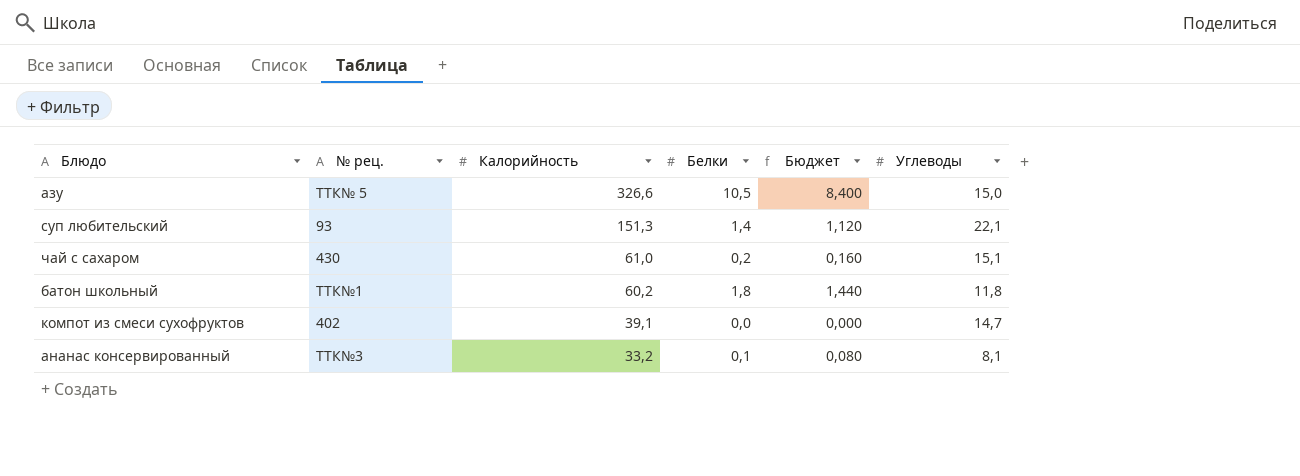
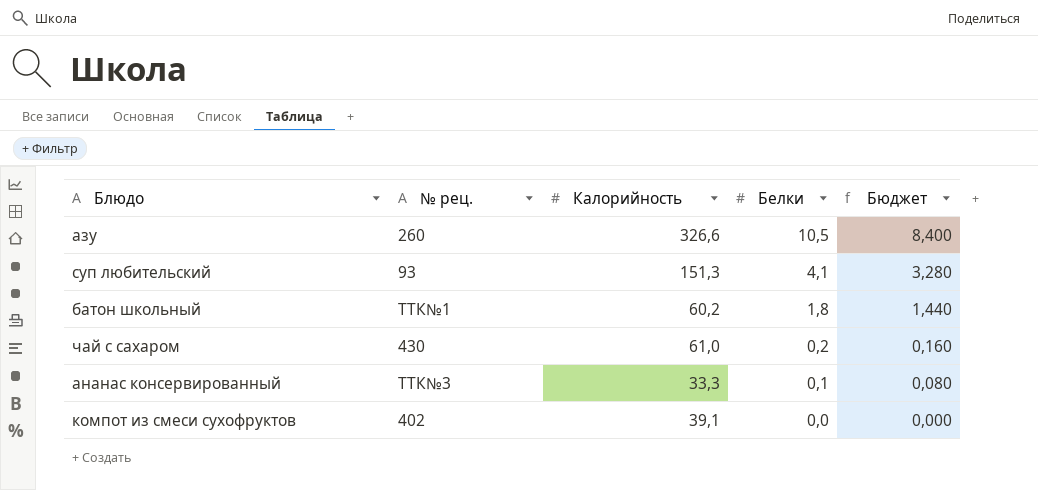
row order: Калорийность descending -> Белки descending
column Углеводы | position: 6 -> none
азу | № рец.: ТТК№ 5 -> 260
суп любительский | Белки: 1,4 -> 4,1
суп любительский | Бюджет: 1,120 -> 3,280
ананас консервированный | Калорийность: 33,2 -> 33,3

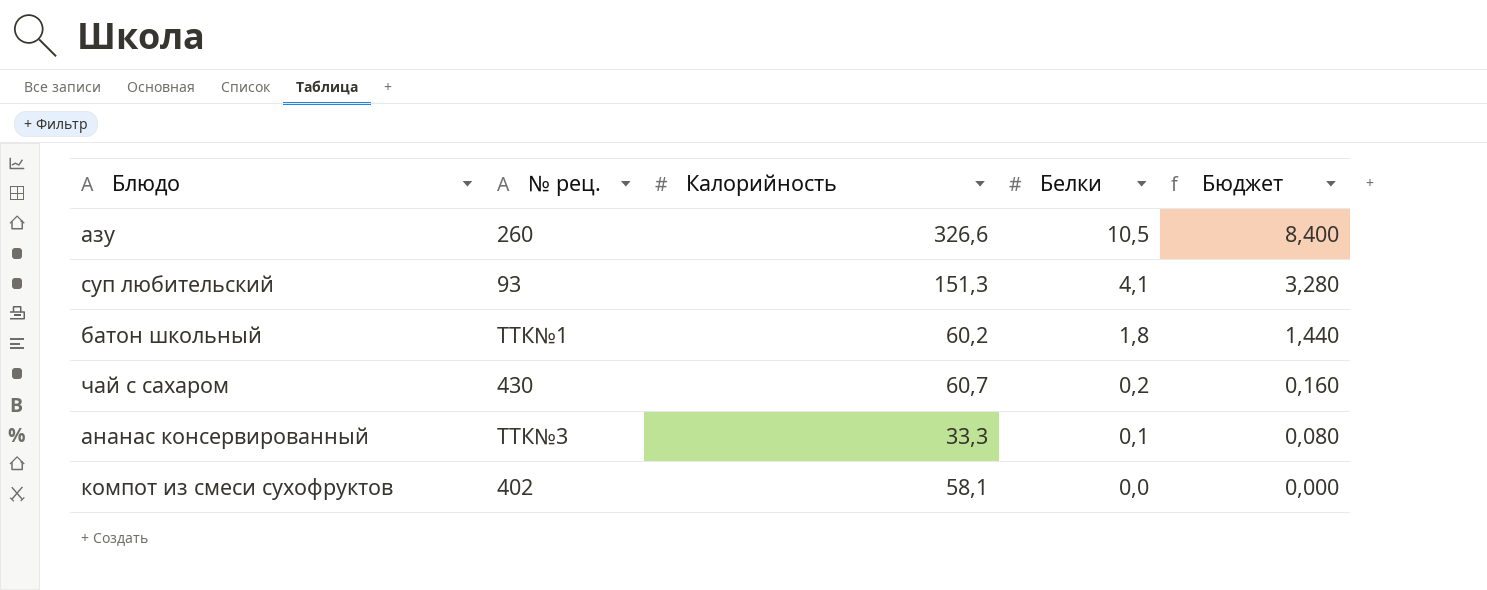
чай с сахаром | Калорийность: 61,0 -> 60,7
компот из смеси сухофруктов | Калорийность: 39,1 -> 58,1

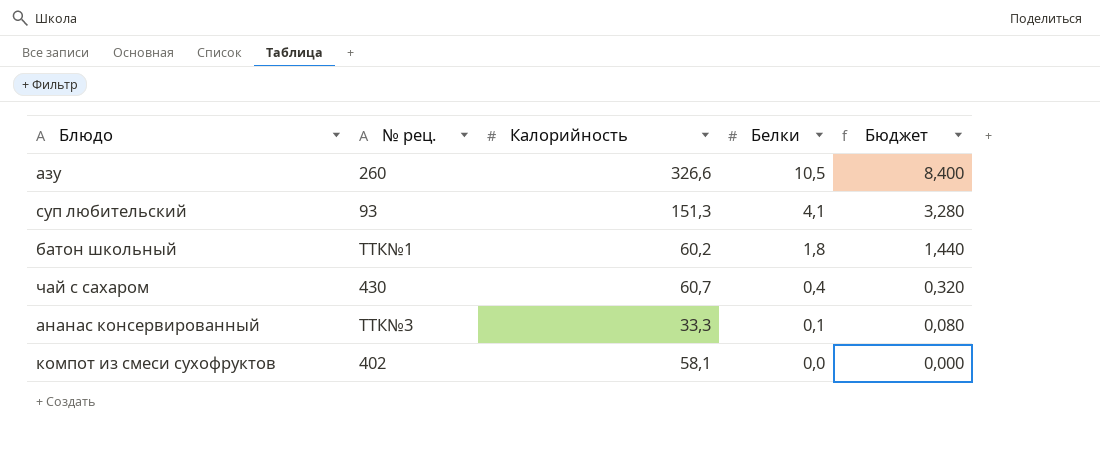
чай с сахаром | Белки: 0,2 -> 0,4
чай с сахаром | Бюджет: 0,160 -> 0,320

